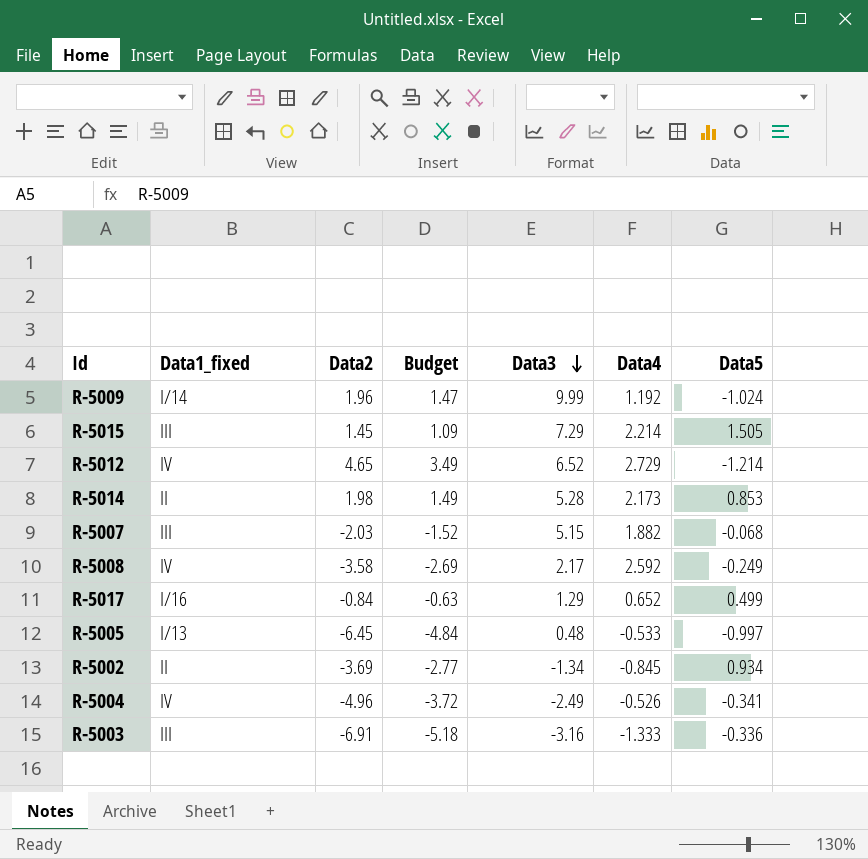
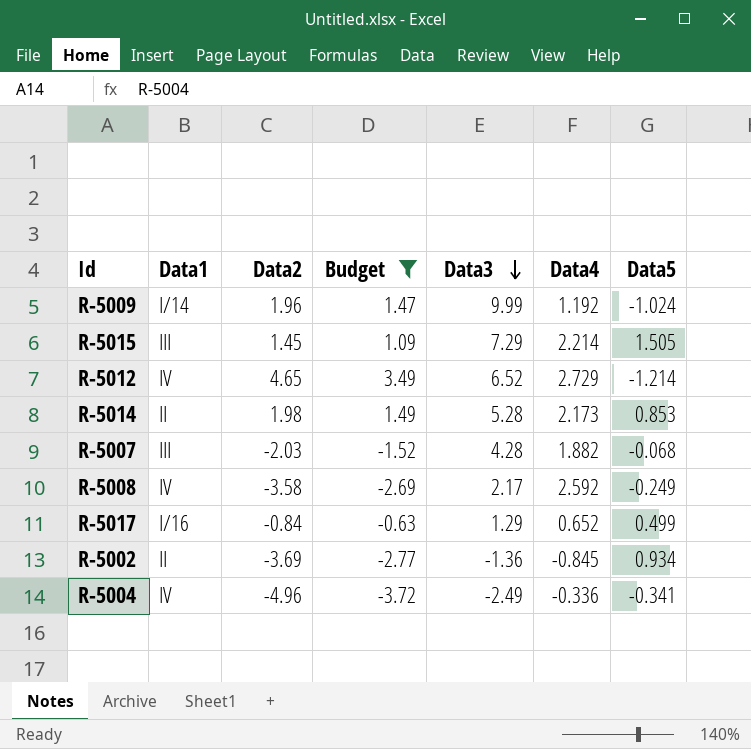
filter: none -> Budget >= -3.72
column name: Data1_fixed -> Data1
R-5007 | Data3: 5.15 -> 4.28
R-5002 | Data3: -1.34 -> -1.36
R-5004 | Data4: -0.526 -> -0.336

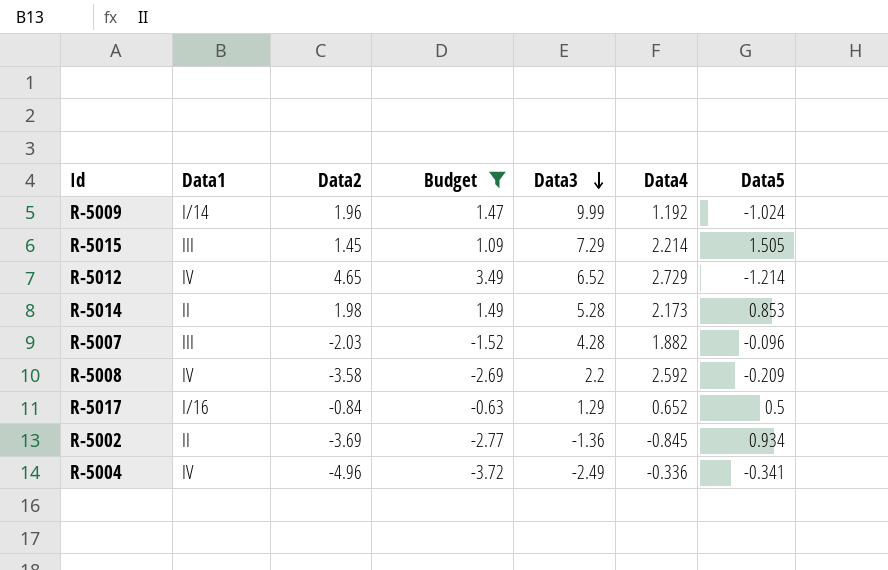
R-5007 | Data5: -0.068 -> -0.096
R-5008 | Data3: 2.17 -> 2.2
R-5008 | Data5: -0.249 -> -0.209
R-5017 | Data5: 0.499 -> 0.5

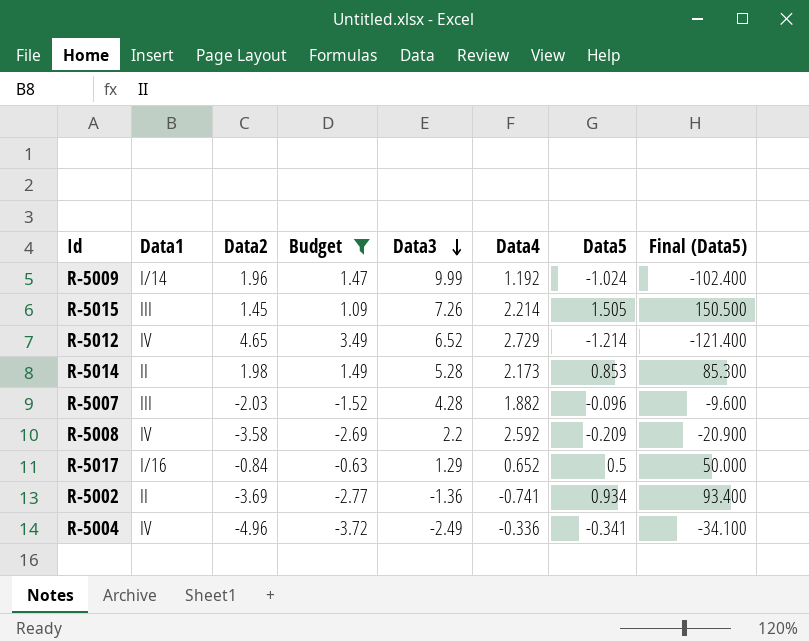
column Final (Data5) | formula: none -> [Data5] * 100
R-5015 | Data3: 7.29 -> 7.26
R-5002 | Data4: -0.845 -> -0.741

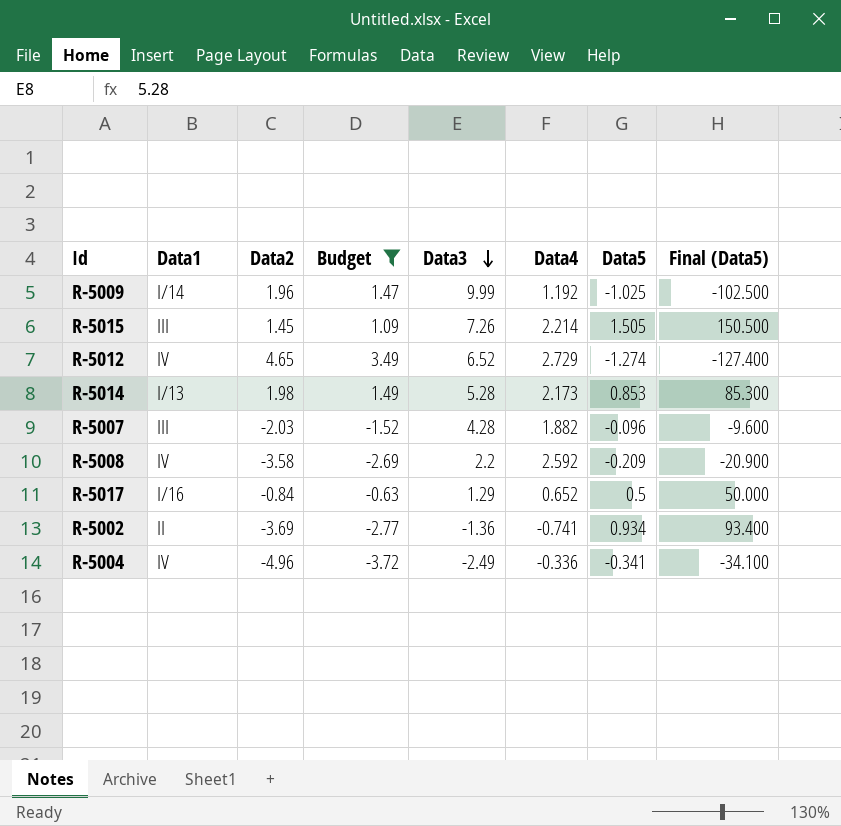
R-5009 | Data5: -1.024 -> -1.025
R-5009 | Final (Data5): -102.400 -> -102.500
R-5012 | Data5: -1.214 -> -1.274
R-5012 | Final (Data5): -121.400 -> -127.400
R-5014 | Data1: II -> I/13

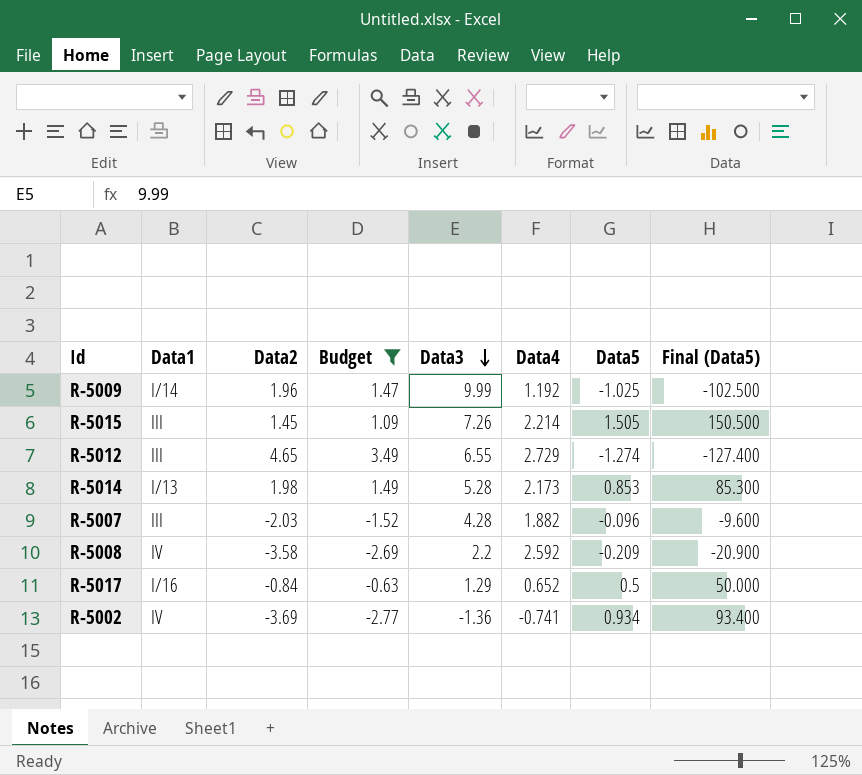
row R-5004: IV | -4.96 | -3.72 | -2.49 | -0.336 | -0.341 | -34.100 -> none
R-5012 | Data1: IV -> III
R-5012 | Data3: 6.52 -> 6.55
R-5002 | Data1: II -> IV

